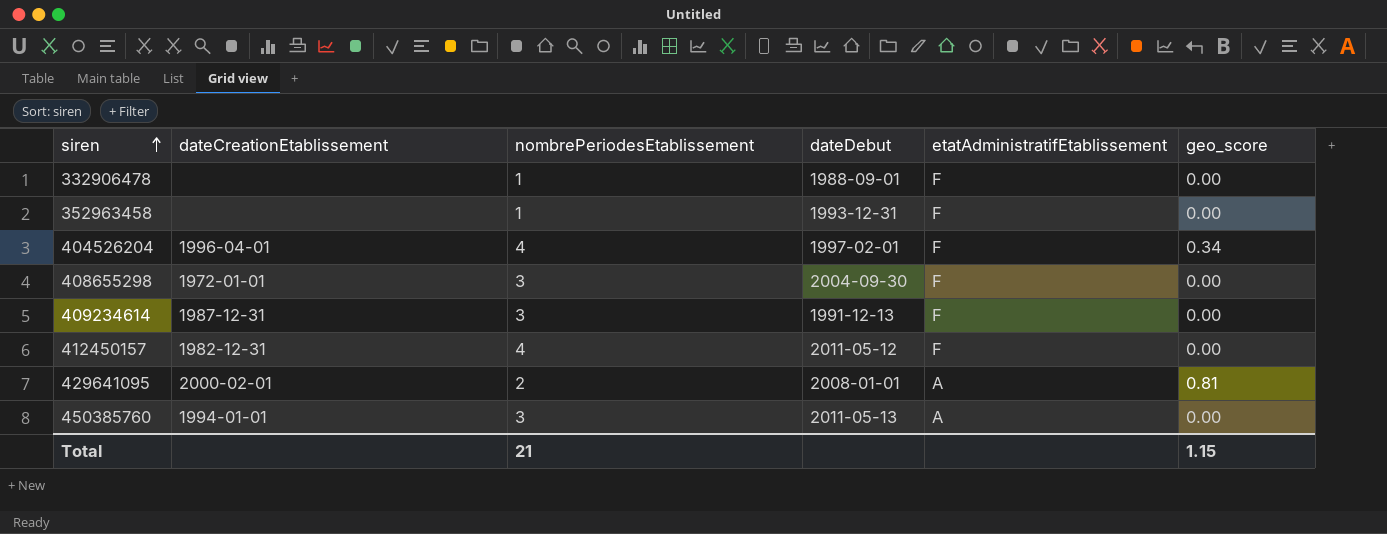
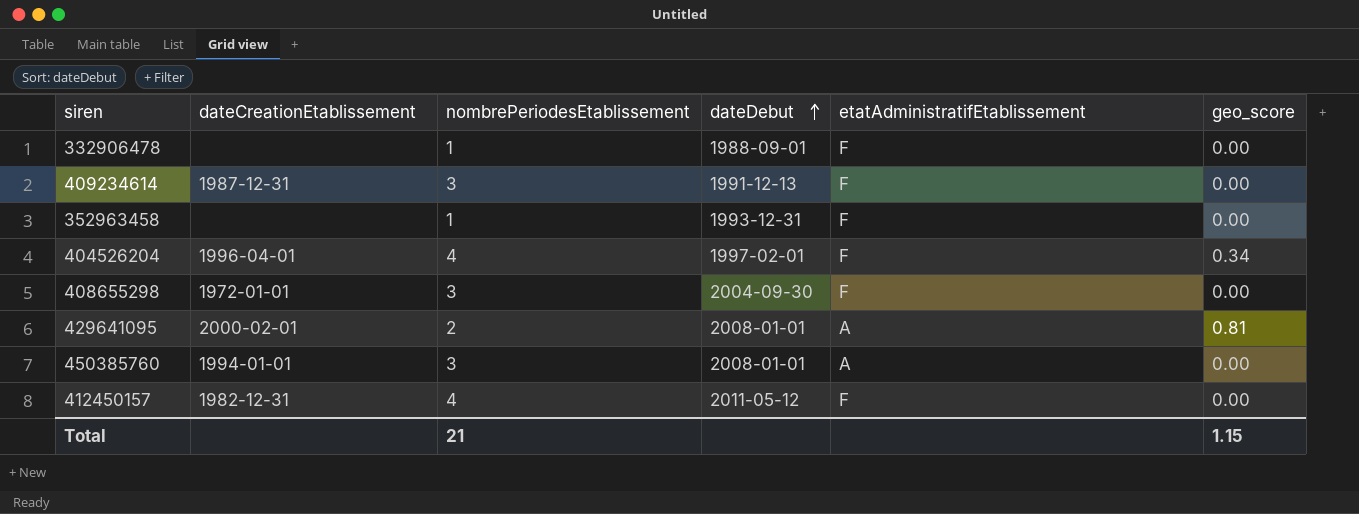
row order: siren ascending -> dateDebut ascending
450385760 | dateDebut: 2011-05-13 -> 2008-01-01

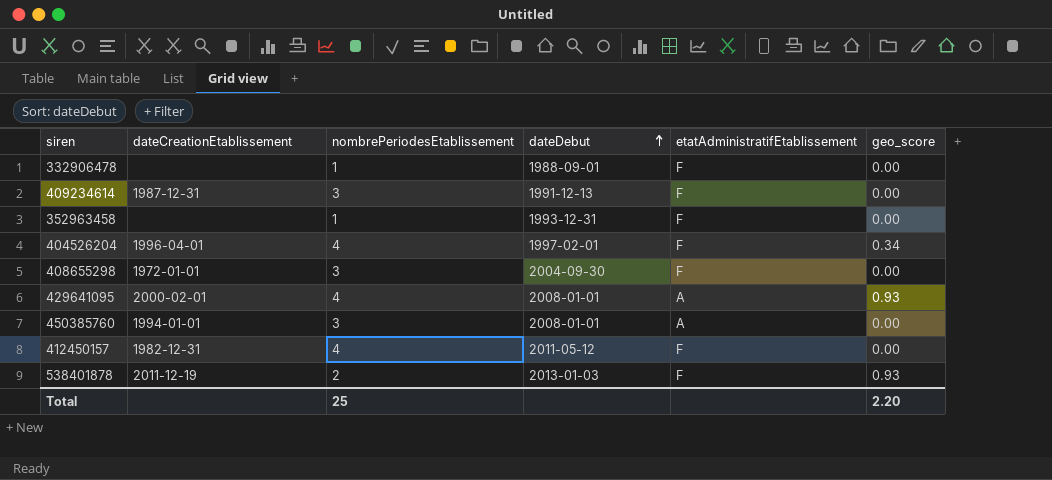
429641095 | nombrePeriodesEtablissement: 2 -> 4
429641095 | geo_score: 0.81 -> 0.93
row 538401878: none -> 2011-12-19 | 2 | 2013-01-03 | F | 0.93
Total | nombrePeriodesEtablissement: 21 -> 25
Total | geo_score: 1.15 -> 2.20

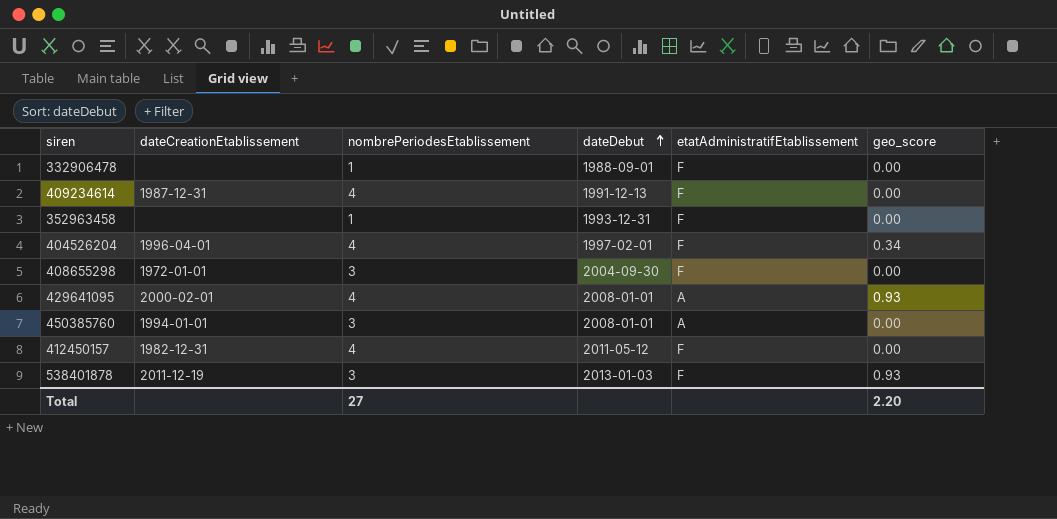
409234614 | nombrePeriodesEtablissement: 3 -> 4
538401878 | nombrePeriodesEtablissement: 2 -> 3
Total | nombrePeriodesEtablissement: 25 -> 27

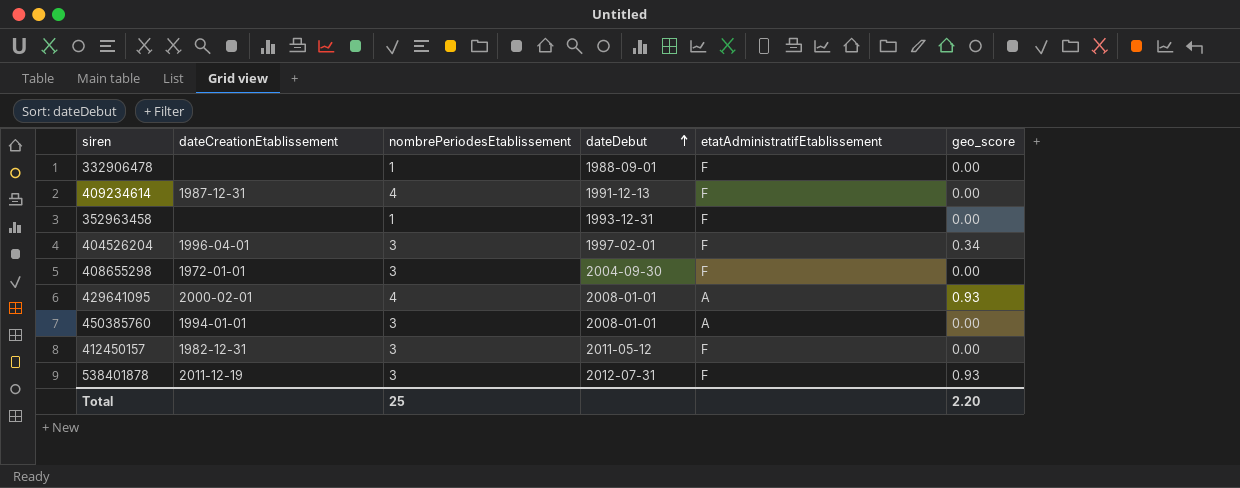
404526204 | nombrePeriodesEtablissement: 4 -> 3
412450157 | nombrePeriodesEtablissement: 4 -> 3
538401878 | dateDebut: 2013-01-03 -> 2012-07-31
Total | nombrePeriodesEtablissement: 27 -> 25

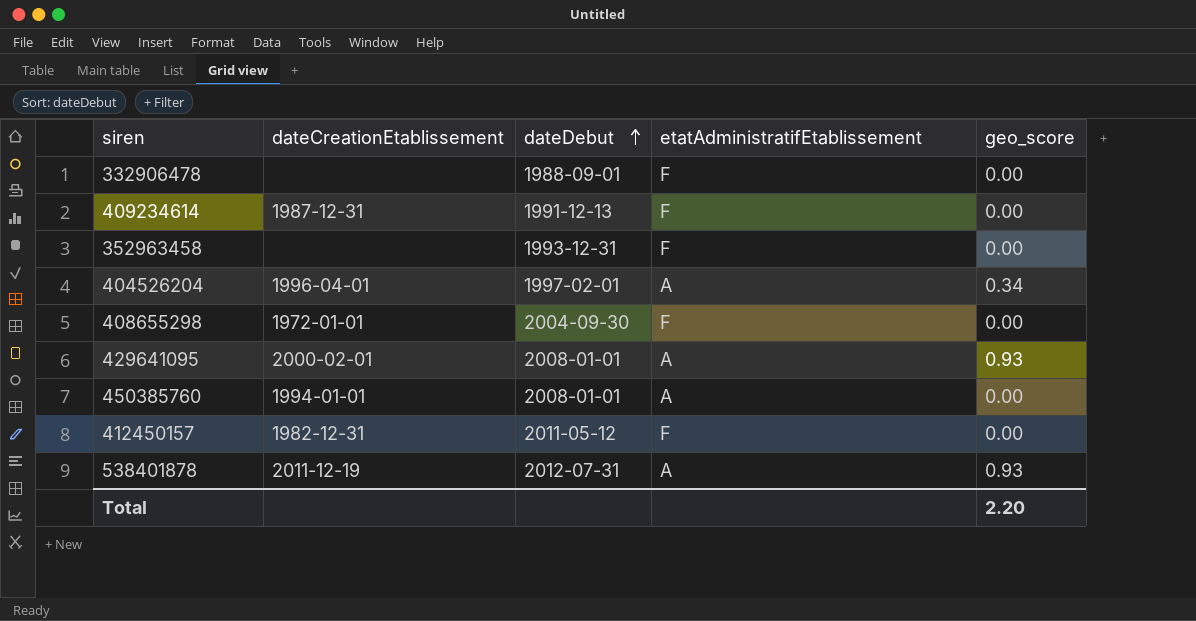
column nombrePeriodesEtablissement | position: 3 -> none
404526204 | etatAdministratifEtablissement: F -> A
538401878 | etatAdministratifEtablissement: F -> A

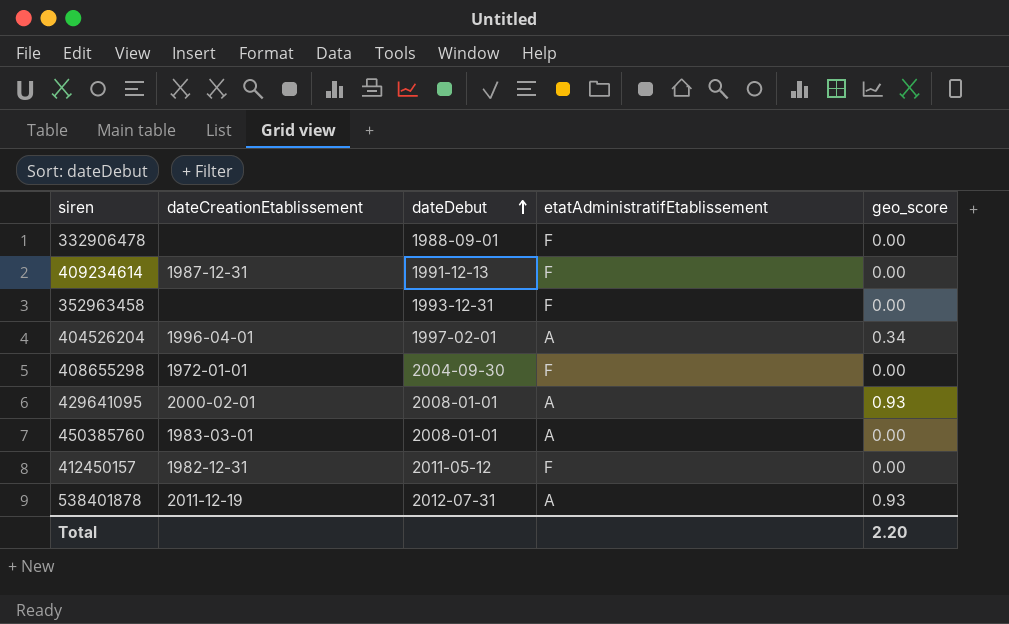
450385760 | dateCreationEtablissement: 1994-01-01 -> 1983-03-01

